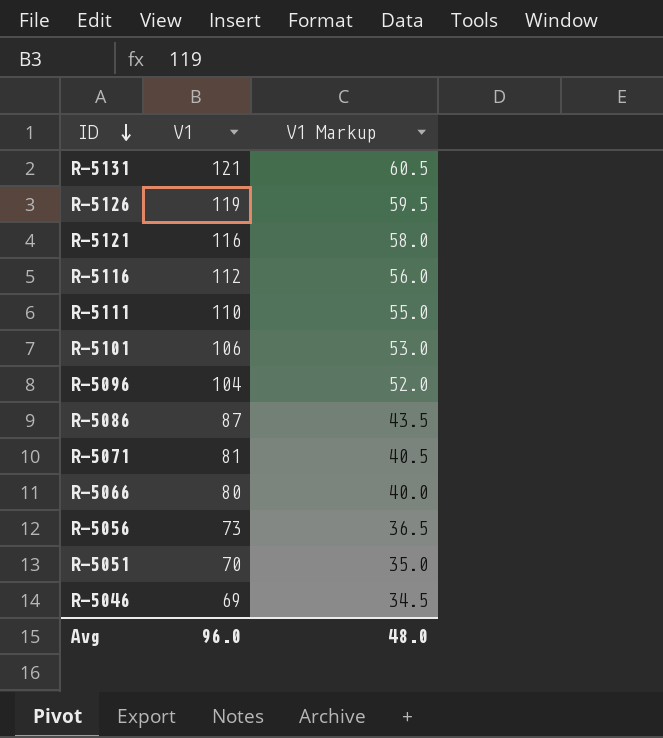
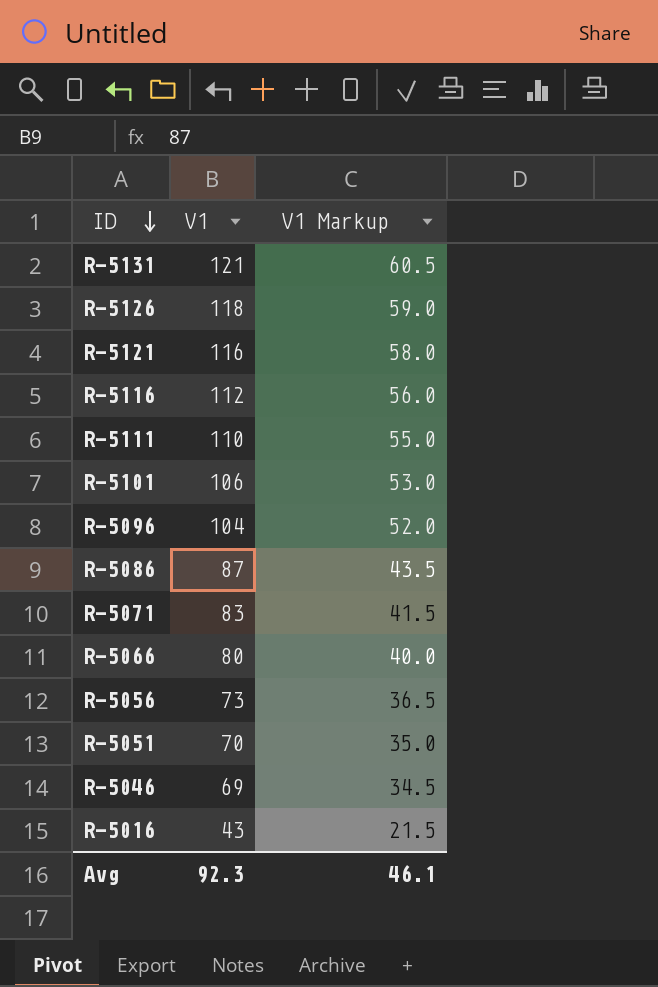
R-5126 | V1: 119 -> 118
R-5126 | V1 Markup: 59.5 -> 59.0
R-5071 | V1: 81 -> 83
R-5071 | V1 Markup: 40.5 -> 41.5
row R-5016: none -> 43 | 21.5
Avg | V1: 96.0 -> 92.3
Avg | V1 Markup: 48.0 -> 46.1

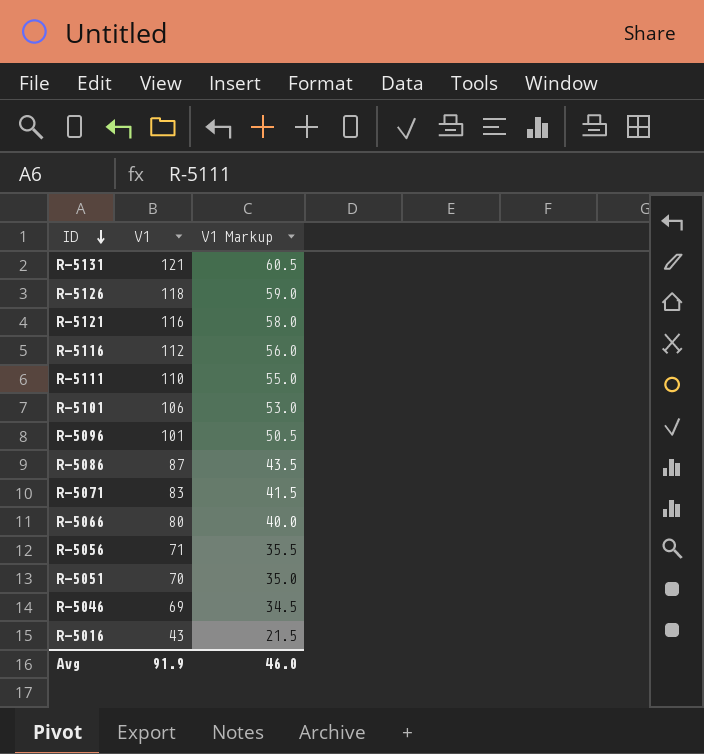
R-5096 | V1: 104 -> 101
R-5096 | V1 Markup: 52.0 -> 50.5
R-5056 | V1: 73 -> 71
R-5056 | V1 Markup: 36.5 -> 35.5
Avg | V1: 92.3 -> 91.9
Avg | V1 Markup: 46.1 -> 46.0

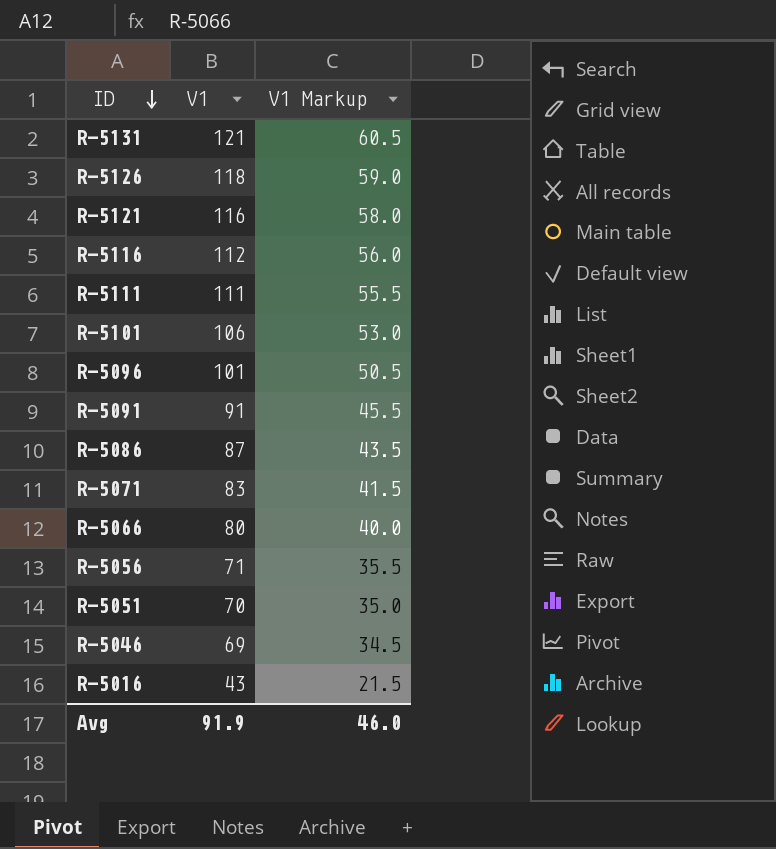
R-5111 | V1: 110 -> 111
R-5111 | V1 Markup: 55.0 -> 55.5
row R-5091: none -> 91 | 45.5

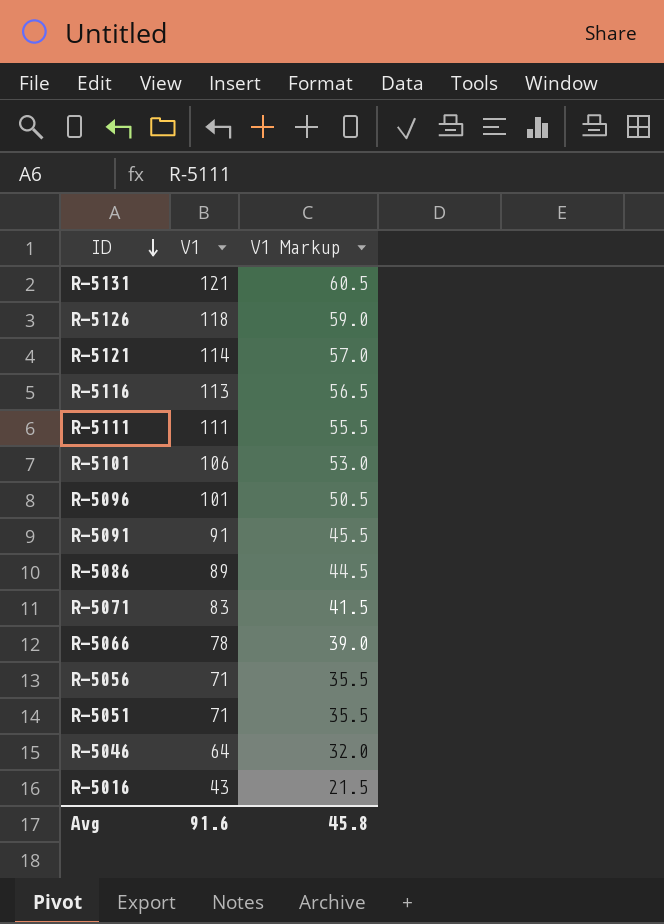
R-5121 | V1: 116 -> 114
R-5121 | V1 Markup: 58.0 -> 57.0
R-5116 | V1: 112 -> 113
R-5116 | V1 Markup: 56.0 -> 56.5
R-5086 | V1: 87 -> 89
R-5086 | V1 Markup: 43.5 -> 44.5
R-5066 | V1: 80 -> 78
R-5066 | V1 Markup: 40.0 -> 39.0
R-5051 | V1: 70 -> 71
R-5051 | V1 Markup: 35.0 -> 35.5
R-5046 | V1: 69 -> 64
R-5046 | V1 Markup: 34.5 -> 32.0
Avg | V1: 91.9 -> 91.6
Avg | V1 Markup: 46.0 -> 45.8

